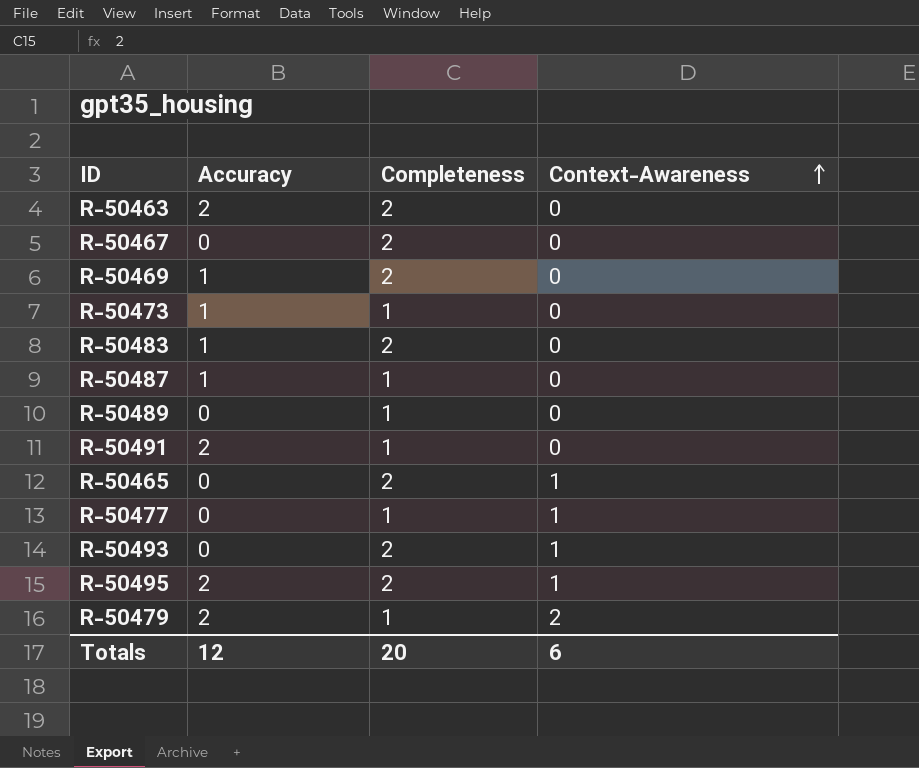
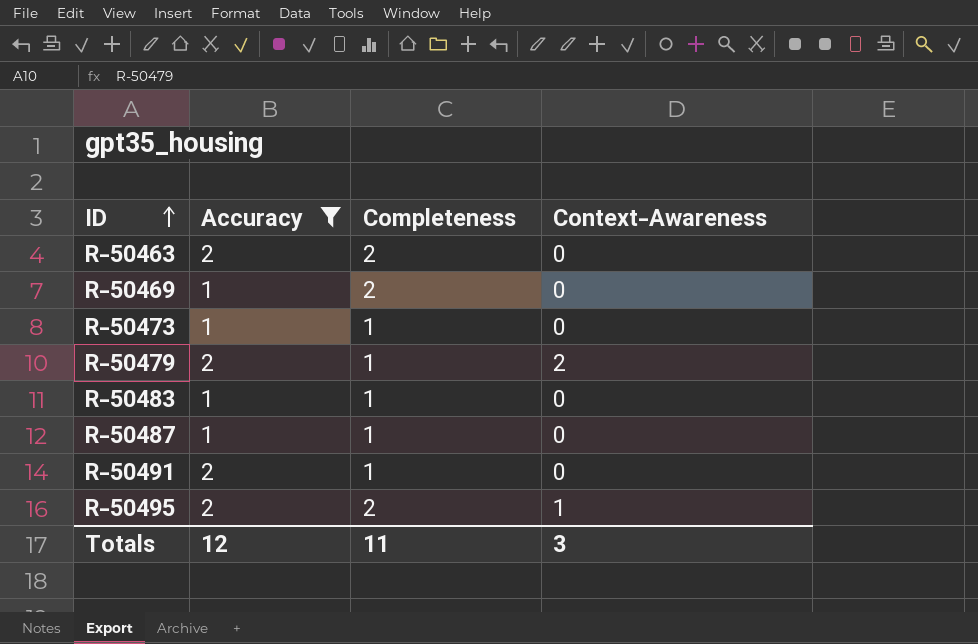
filter: none -> Accuracy != 0
row order: Context-Awareness ascending -> ID ascending
R-50483 | Completeness: 2 -> 1
Totals | Completeness: 20 -> 11
Totals | Context-Awareness: 6 -> 3

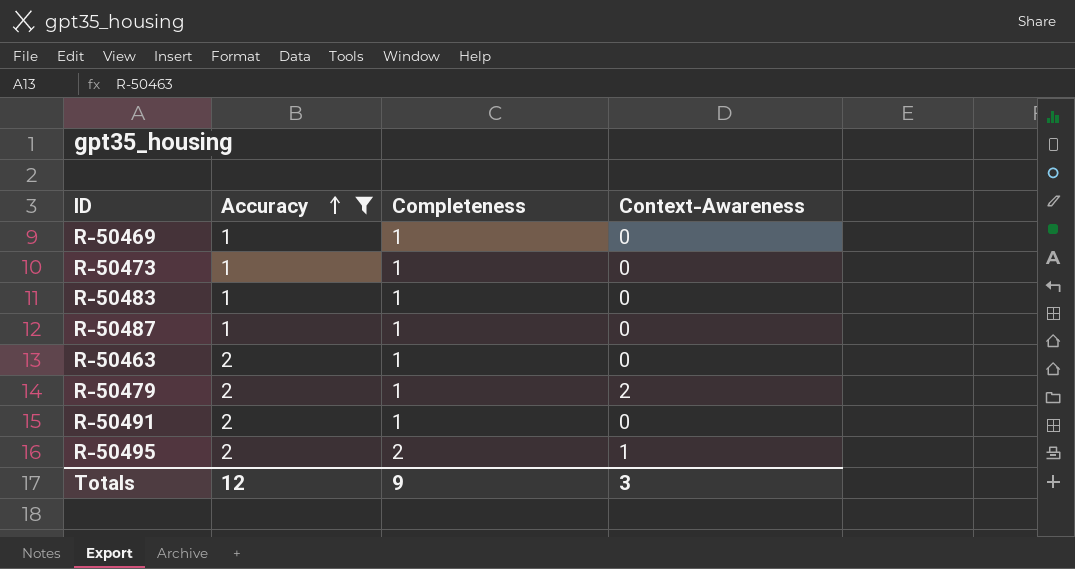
row order: ID ascending -> Accuracy ascending
R-50469 | Completeness: 2 -> 1
R-50463 | Completeness: 2 -> 1
Totals | Completeness: 11 -> 9

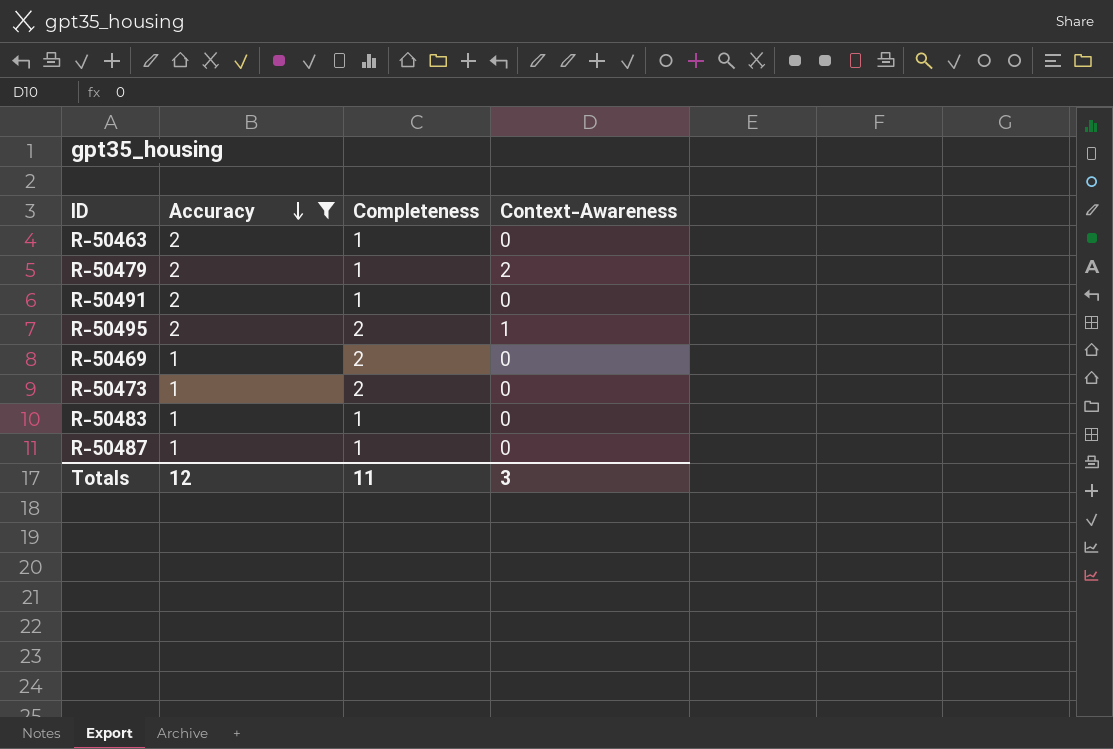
row order: Accuracy ascending -> Accuracy descending
R-50469 | Completeness: 1 -> 2
R-50473 | Completeness: 1 -> 2
Totals | Completeness: 9 -> 11

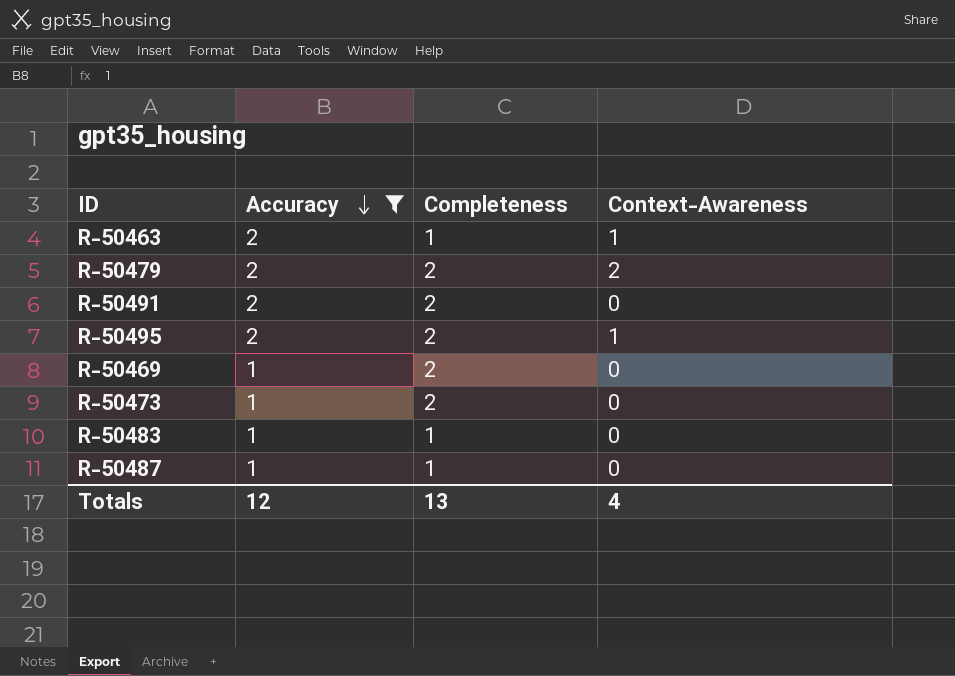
R-50463 | Context-Awareness: 0 -> 1
R-50479 | Completeness: 1 -> 2
R-50491 | Completeness: 1 -> 2
Totals | Completeness: 11 -> 13
Totals | Context-Awareness: 3 -> 4

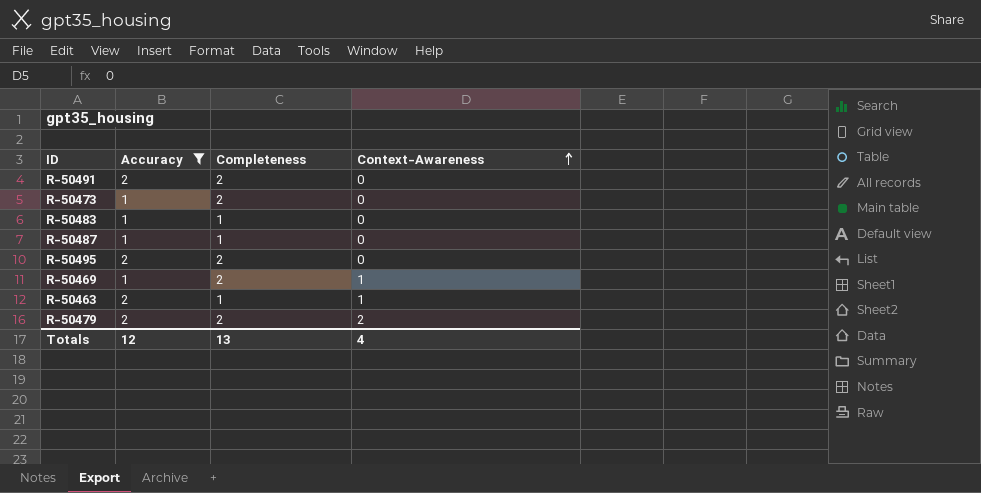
row order: Accuracy descending -> Context-Awareness ascending
R-50495 | Context-Awareness: 1 -> 0
R-50469 | Context-Awareness: 0 -> 1

